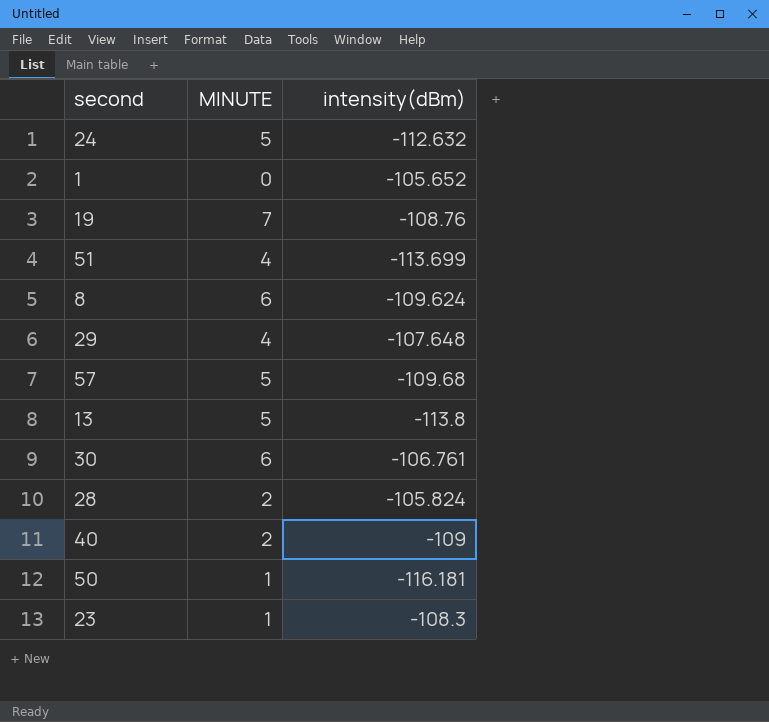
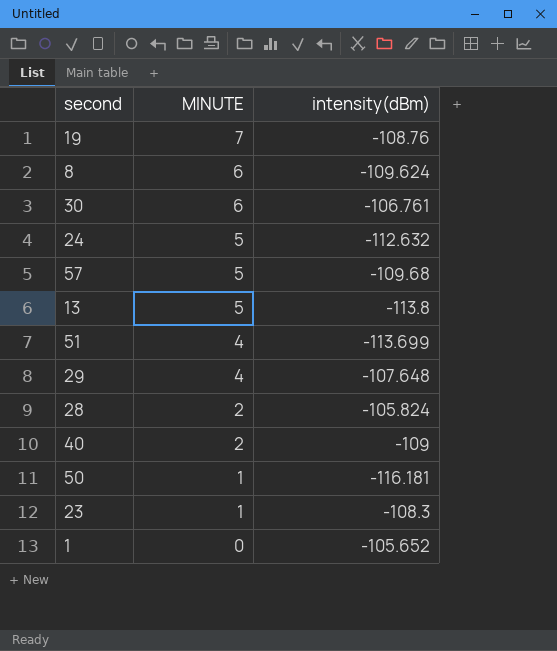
row order: none -> MINUTE descending

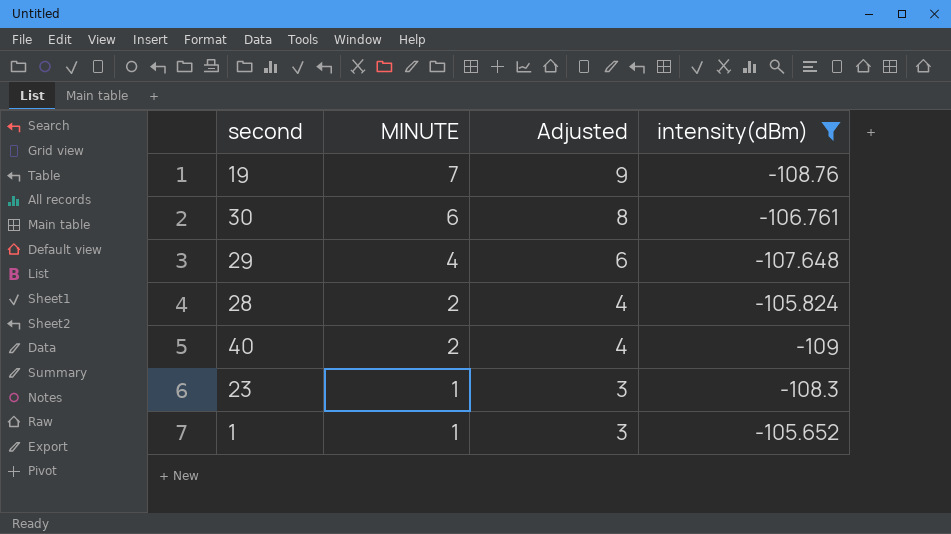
filter: none -> intensity(dBm) >= -109
column Adjusted | formula: none -> [MINUTE] + 2
1 | MINUTE: 0 -> 1

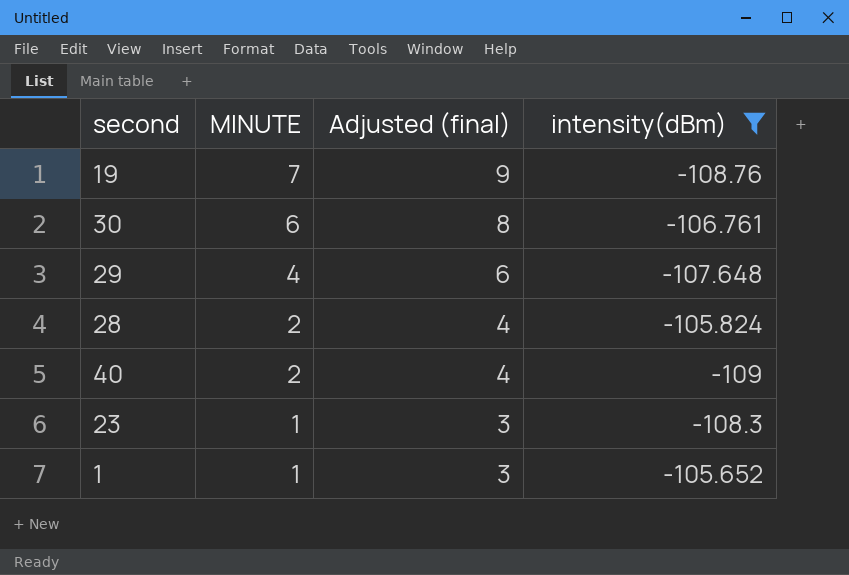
column name: Adjusted -> Adjusted (final)

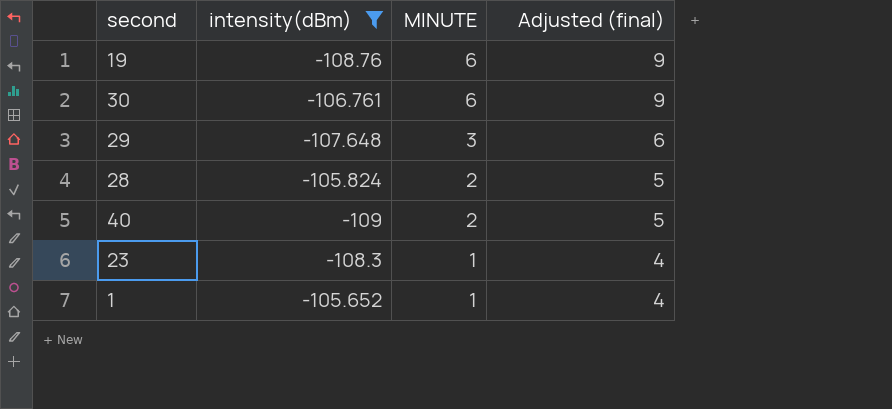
column intensity(dBm) | position: 4 -> 2
column Adjusted (final) | formula: [MINUTE] + 2 -> [MINUTE] + 3
19 | MINUTE: 7 -> 6
29 | MINUTE: 4 -> 3

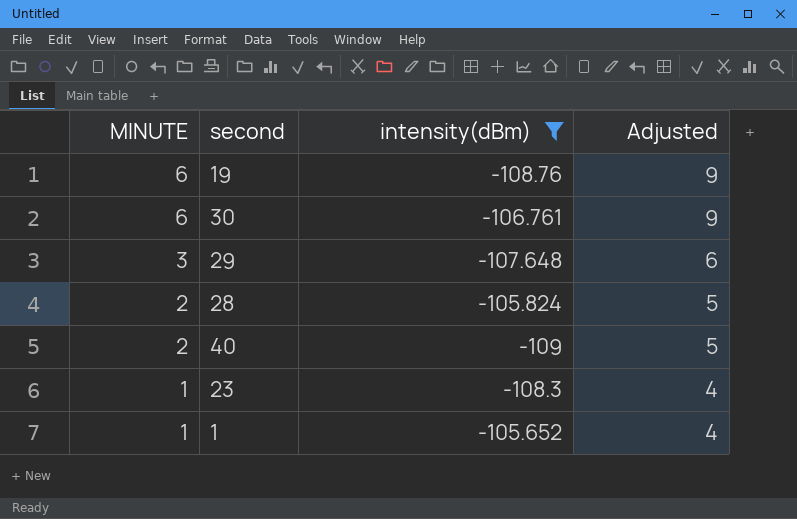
column MINUTE | position: 3 -> 1
column name: Adjusted (final) -> Adjusted

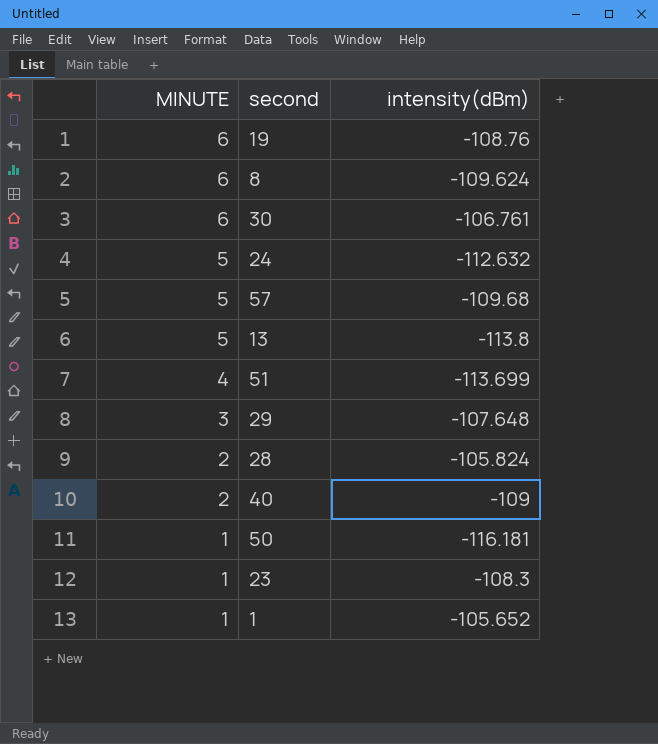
filter: intensity(dBm) >= -109 -> none
column Adjusted | formula: [MINUTE] + 3 -> none

